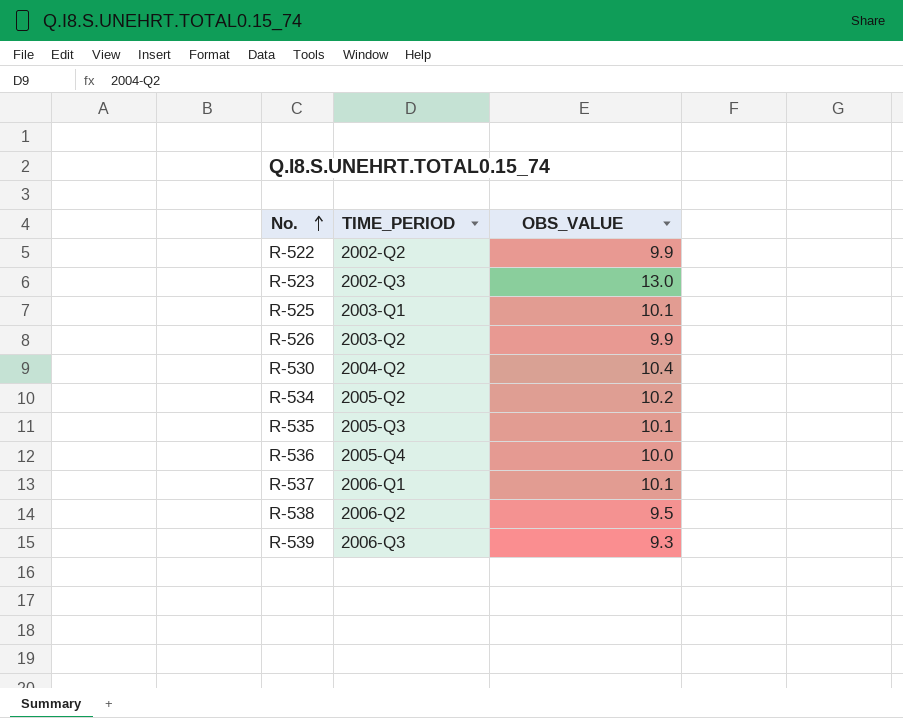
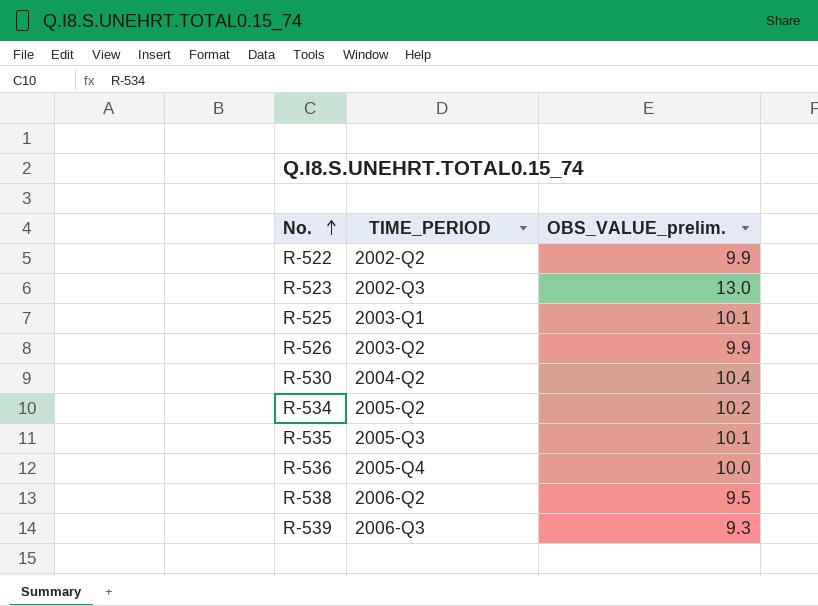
column name: OBS_VALUE -> OBS_VALUE_prelim.
row R-537: 2006-Q1 | 10.1 -> none

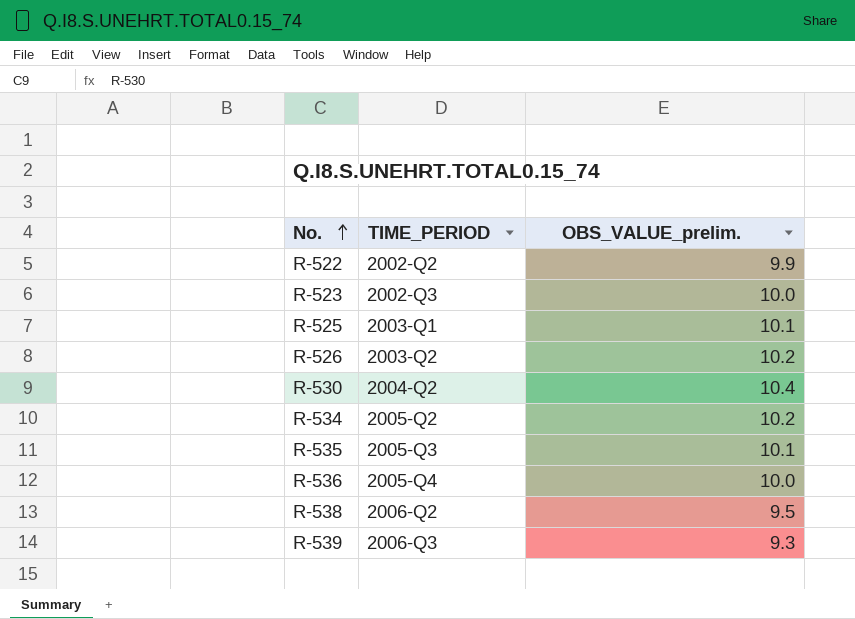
R-523 | OBS_VALUE_prelim.: 13.0 -> 10.0
R-526 | OBS_VALUE_prelim.: 9.9 -> 10.2

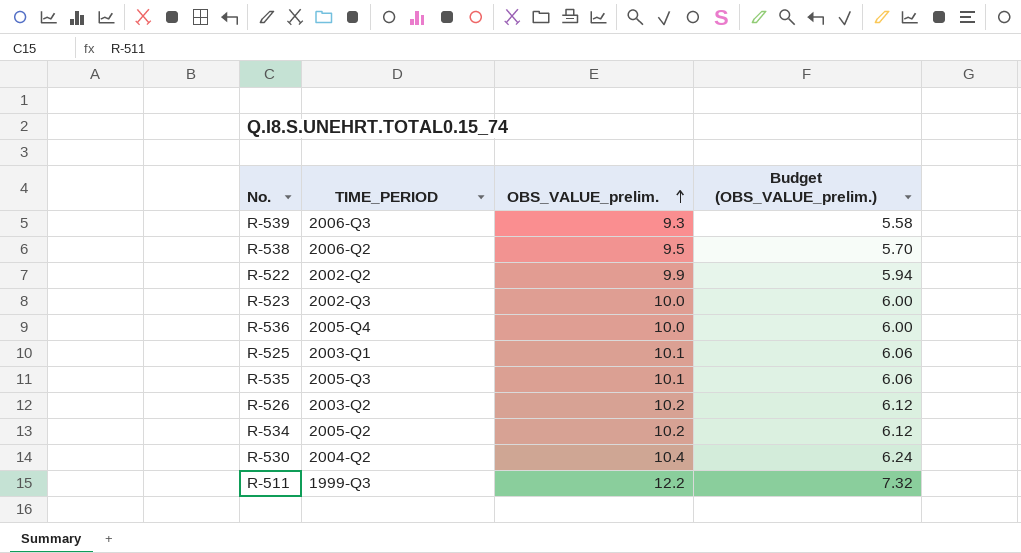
row order: No. ascending -> OBS_VALUE_prelim. ascending
column Budget (OBS_VALUE_prelim.) | formula: none -> [OBS_VALUE_prelim.] * 0.6
row R-511: none -> 1999-Q3 | 12.2 | 7.32

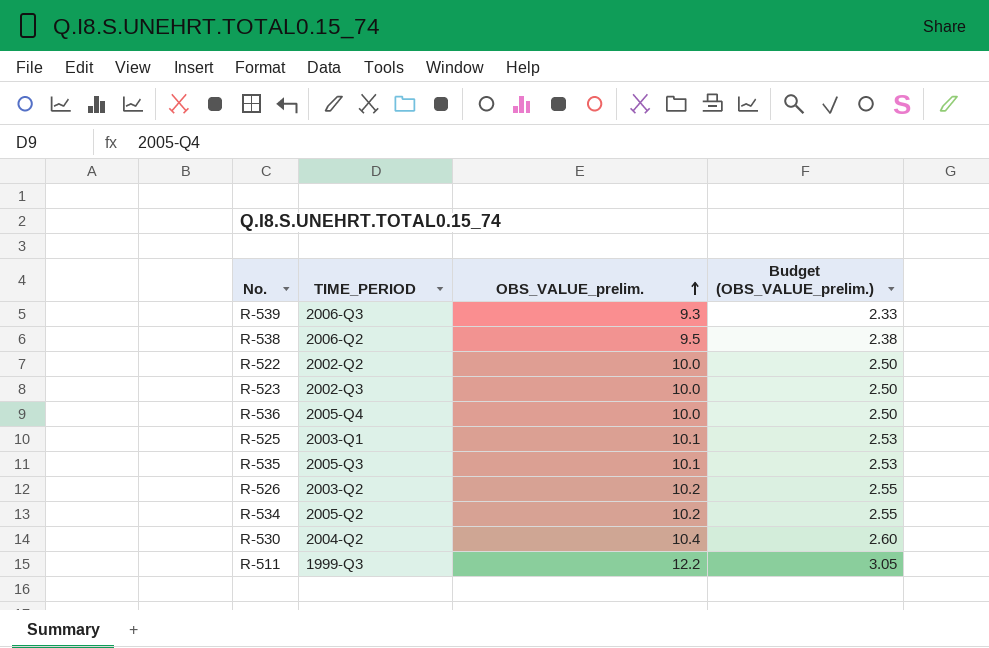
column Budget (OBS_VALUE_prelim.) | formula: [OBS_VALUE_prelim.] * 0.6 -> [OBS_VALUE_prelim.] * 0.25
R-522 | OBS_VALUE_prelim.: 9.9 -> 10.0

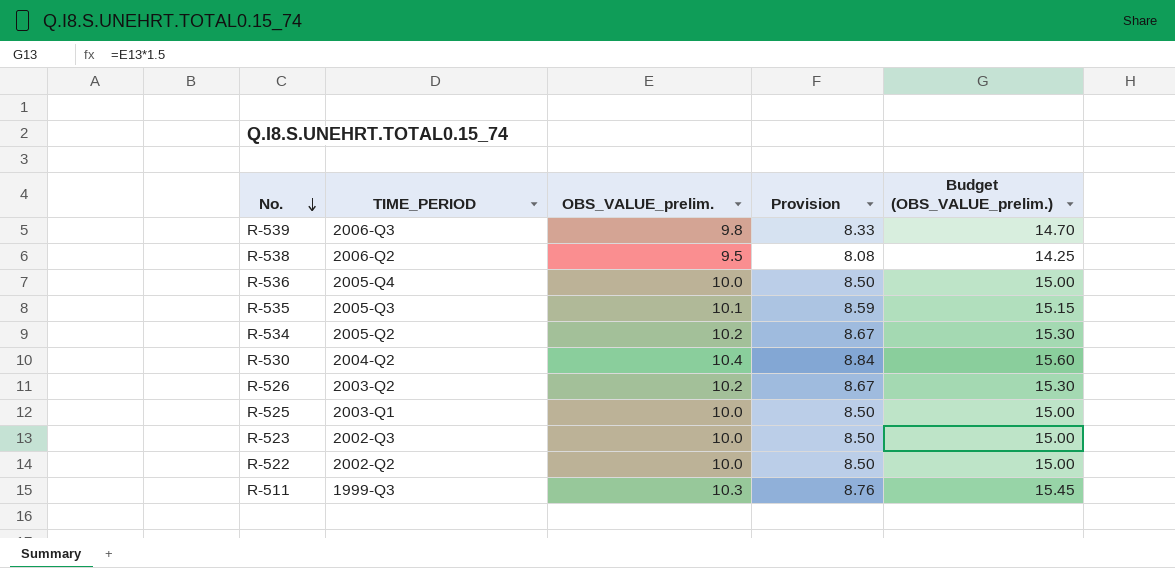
row order: OBS_VALUE_prelim. ascending -> No. descending
column Provision | formula: none -> [OBS_VALUE_prelim.] * 0.85
column Budget (OBS_VALUE_prelim.) | formula: [OBS_VALUE_prelim.] * 0.25 -> [OBS_VALUE_prelim.] * 1.5
R-539 | OBS_VALUE_prelim.: 9.3 -> 9.8
R-525 | OBS_VALUE_prelim.: 10.1 -> 10.0
R-511 | OBS_VALUE_prelim.: 12.2 -> 10.3

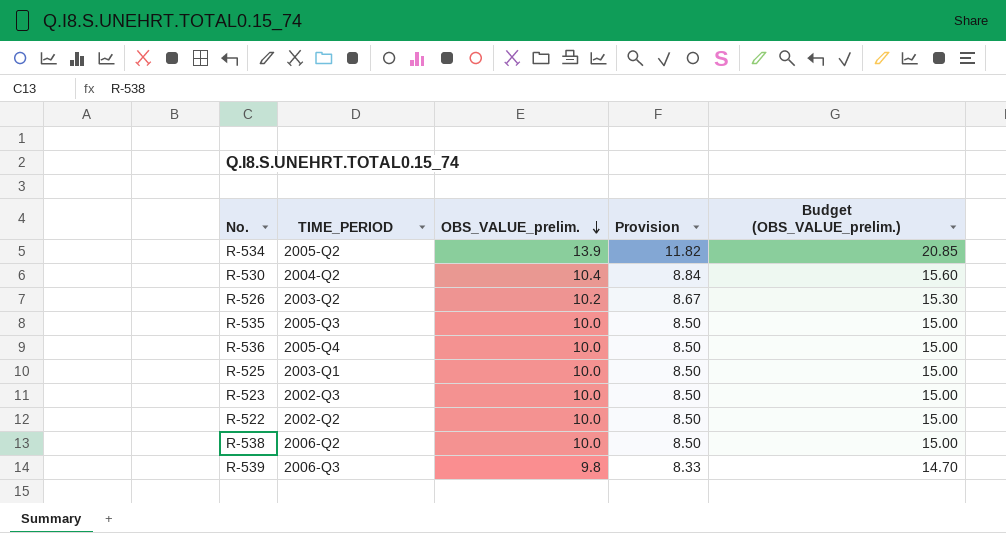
row order: No. descending -> OBS_VALUE_prelim. descending
row R-511: 1999-Q3 | 10.3 | 8.76 | 15.45 -> none
R-534 | OBS_VALUE_prelim.: 10.2 -> 13.9
R-534 | Provision: 8.67 -> 11.82
R-534 | Budget (OBS_VALUE_prelim.): 15.30 -> 20.85
R-535 | OBS_VALUE_prelim.: 10.1 -> 10.0
R-535 | Provision: 8.59 -> 8.50
R-535 | Budget (OBS_VALUE_prelim.): 15.15 -> 15.00
R-538 | OBS_VALUE_prelim.: 9.5 -> 10.0
R-538 | Provision: 8.08 -> 8.50
R-538 | Budget (OBS_VALUE_prelim.): 14.25 -> 15.00

